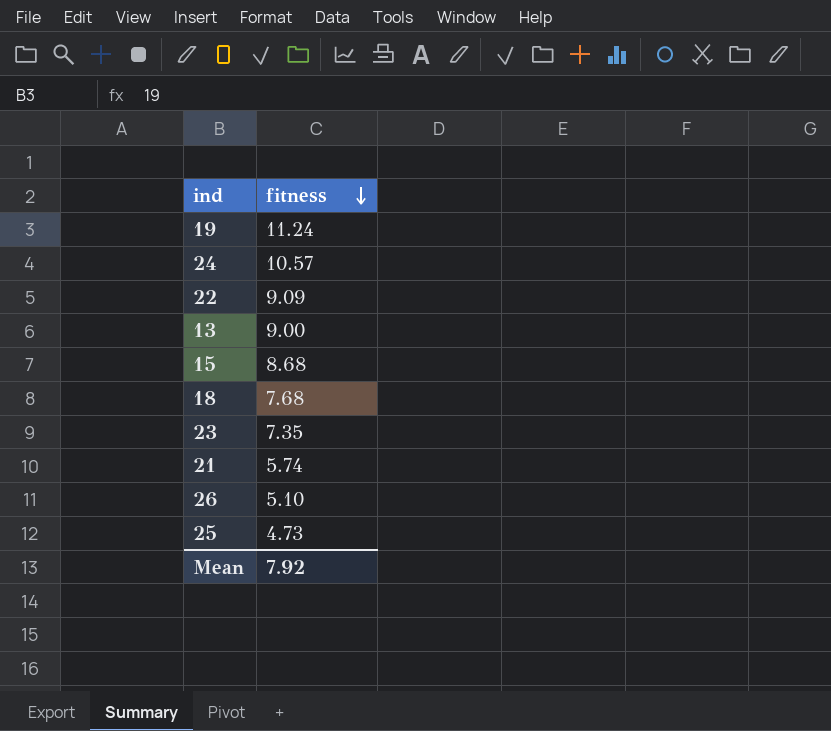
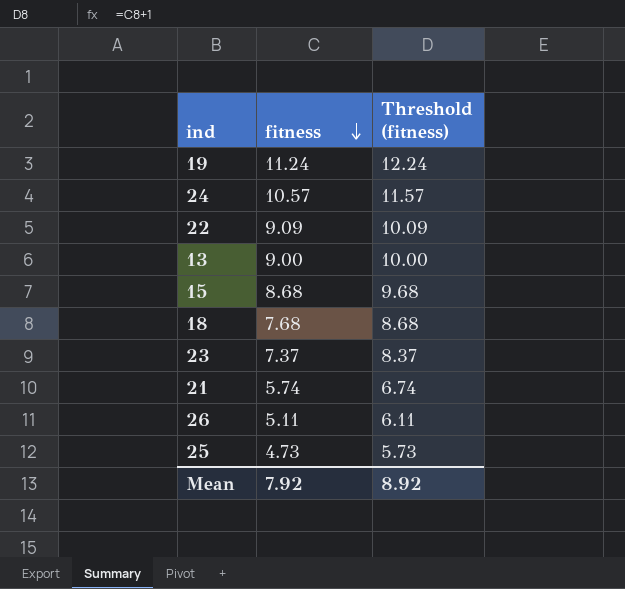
column Threshold (fitness) | formula: none -> [fitness] + 1
23 | fitness: 7.35 -> 7.37
26 | fitness: 5.10 -> 5.11

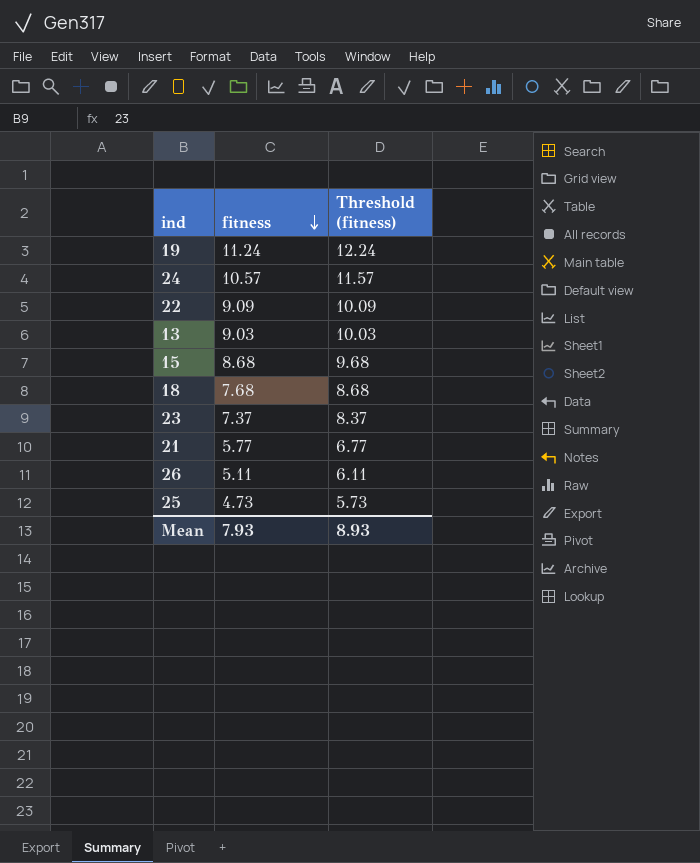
13 | fitness: 9.00 -> 9.03
13 | Threshold (fitness): 10.00 -> 10.03
21 | fitness: 5.74 -> 5.77
21 | Threshold (fitness): 6.74 -> 6.77
Mean | fitness: 7.92 -> 7.93
Mean | Threshold (fitness): 8.92 -> 8.93

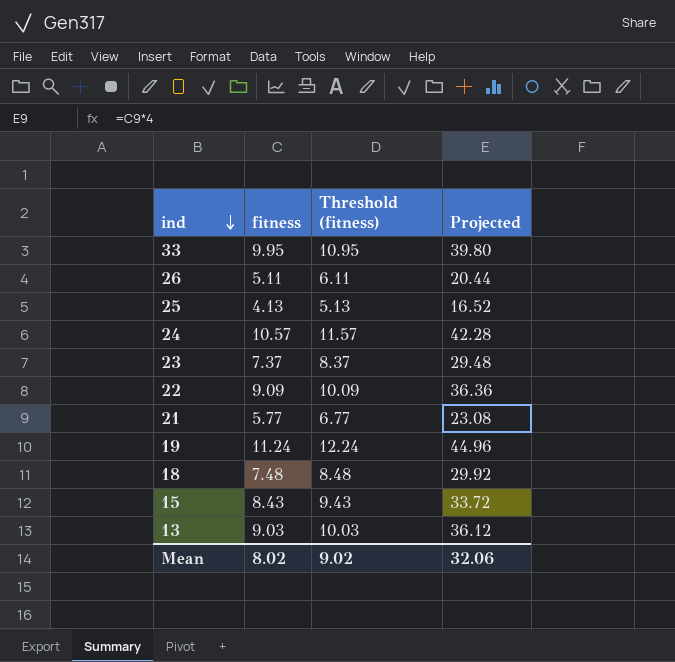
row order: fitness descending -> ind descending
column Projected | formula: none -> [fitness] * 4
row 33: none -> 9.95 | 10.95 | 39.80
25 | fitness: 4.73 -> 4.13
25 | Threshold (fitness): 5.73 -> 5.13
18 | fitness: 7.68 -> 7.48
18 | Threshold (fitness): 8.68 -> 8.48
15 | fitness: 8.68 -> 8.43
15 | Threshold (fitness): 9.68 -> 9.43
Mean | fitness: 7.93 -> 8.02
Mean | Threshold (fitness): 8.93 -> 9.02

